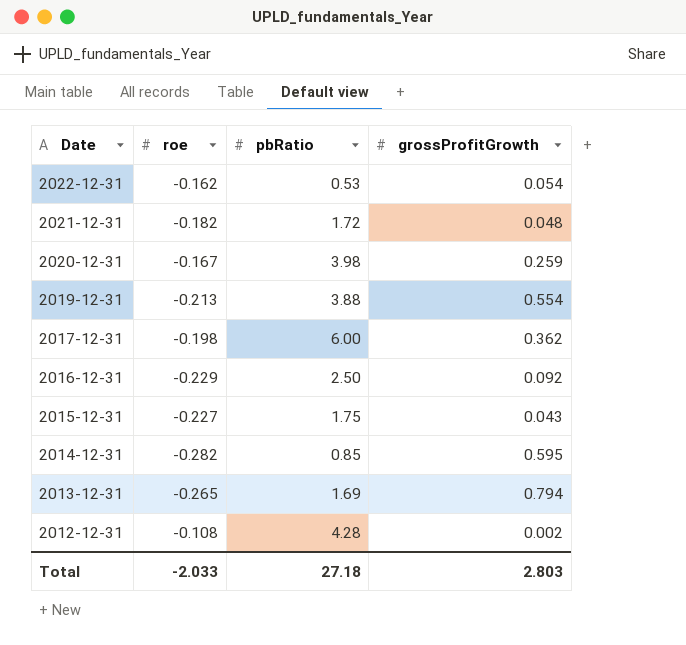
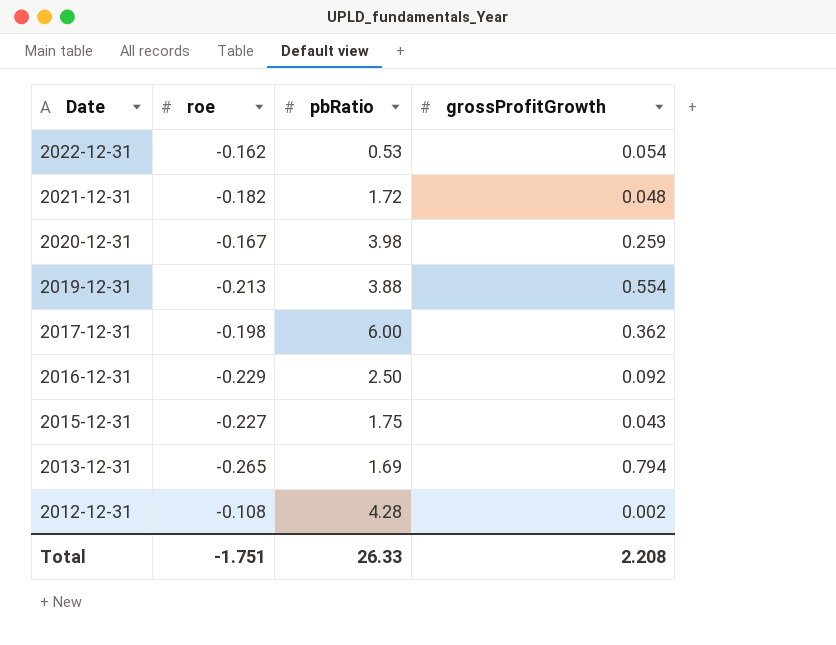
row 2014-12-31: -0.282 | 0.85 | 0.595 -> none
Total | roe: -2.033 -> -1.751
Total | pbRatio: 27.18 -> 26.33
Total | grossProfitGrowth: 2.803 -> 2.208

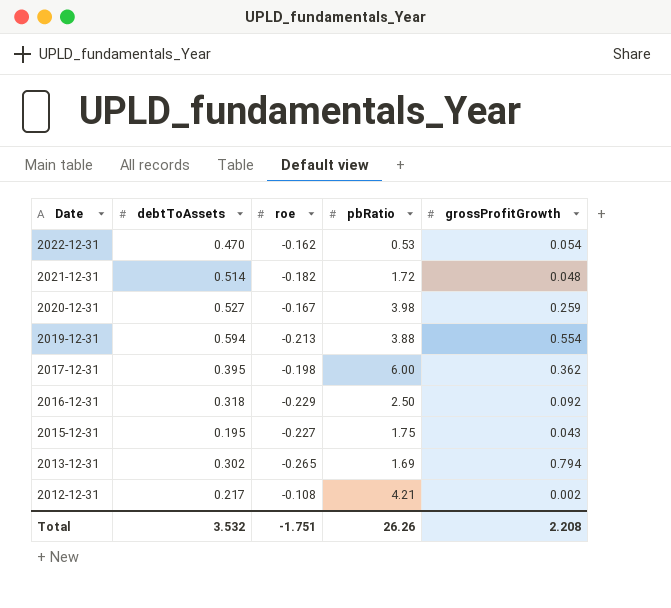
column debtToAssets | position: none -> 2
2012-12-31 | pbRatio: 4.28 -> 4.21
Total | pbRatio: 26.33 -> 26.26

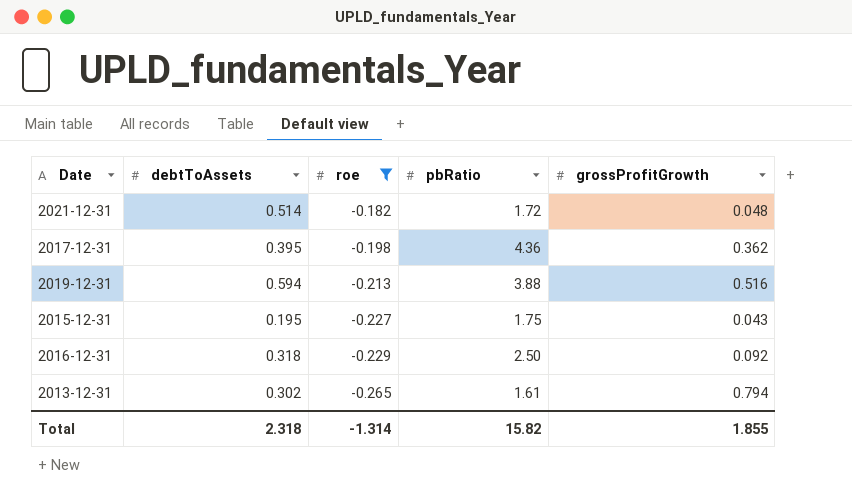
filter: none -> roe <= -0.182
row order: Date descending -> roe descending
2017-12-31 | pbRatio: 6.00 -> 4.36
2019-12-31 | grossProfitGrowth: 0.554 -> 0.516
2013-12-31 | pbRatio: 1.69 -> 1.61
Total | debtToAssets: 3.532 -> 2.318
Total | roe: -1.751 -> -1.314
Total | pbRatio: 26.26 -> 15.82
Total | grossProfitGrowth: 2.208 -> 1.855

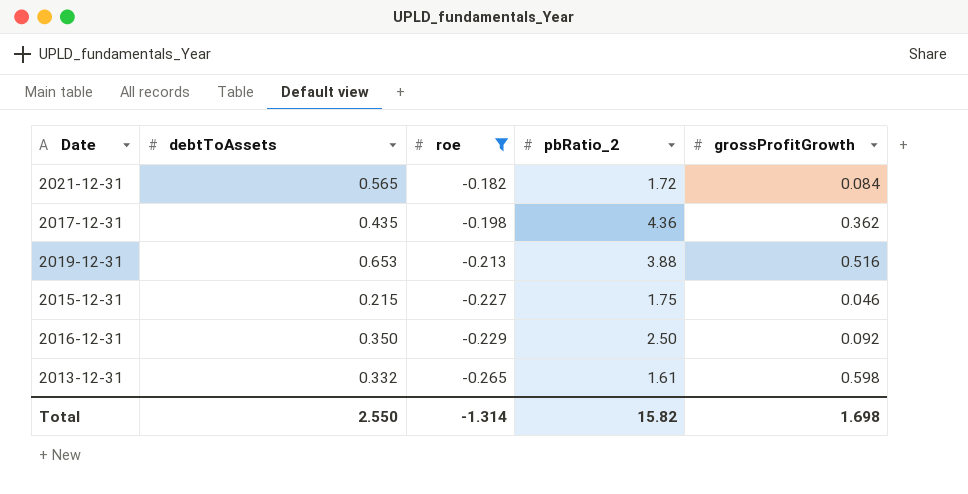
column name: pbRatio -> pbRatio_2
2021-12-31 | debtToAssets: 0.514 -> 0.565
2021-12-31 | grossProfitGrowth: 0.048 -> 0.084
2017-12-31 | debtToAssets: 0.395 -> 0.435
2019-12-31 | debtToAssets: 0.594 -> 0.653
2015-12-31 | debtToAssets: 0.195 -> 0.215
2015-12-31 | grossProfitGrowth: 0.043 -> 0.046
2016-12-31 | debtToAssets: 0.318 -> 0.350
2013-12-31 | debtToAssets: 0.302 -> 0.332
2013-12-31 | grossProfitGrowth: 0.794 -> 0.598
Total | debtToAssets: 2.318 -> 2.550
Total | grossProfitGrowth: 1.855 -> 1.698

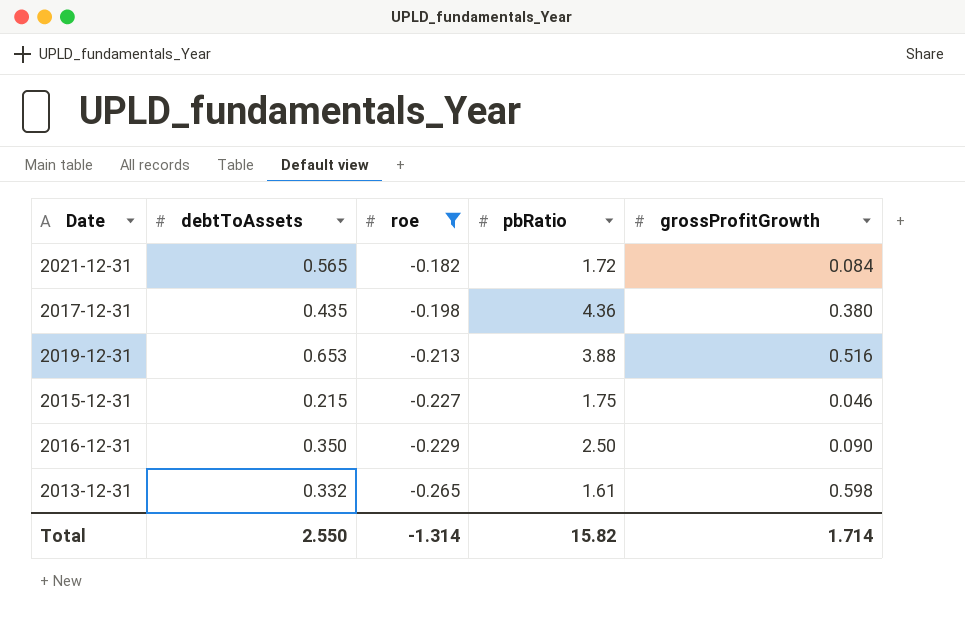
column name: pbRatio_2 -> pbRatio
2017-12-31 | grossProfitGrowth: 0.362 -> 0.380
2016-12-31 | grossProfitGrowth: 0.092 -> 0.090
Total | grossProfitGrowth: 1.698 -> 1.714

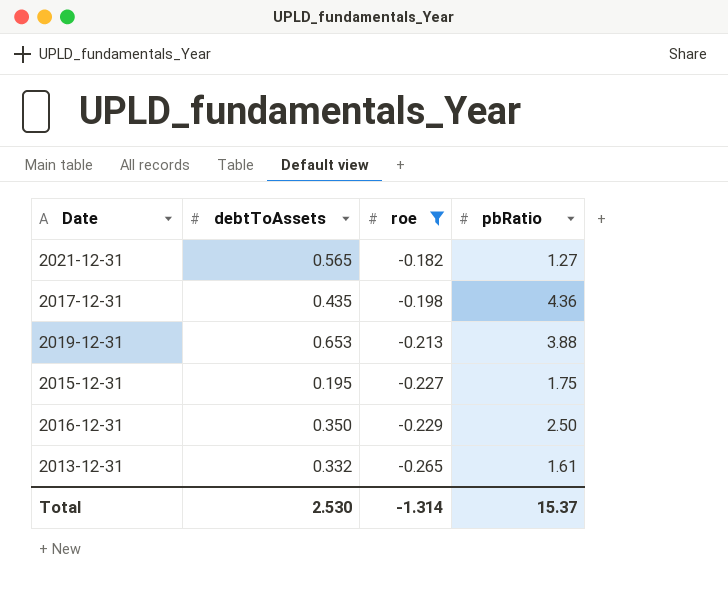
column grossProfitGrowth | position: 5 -> none
2021-12-31 | pbRatio: 1.72 -> 1.27
2015-12-31 | debtToAssets: 0.215 -> 0.195
Total | debtToAssets: 2.550 -> 2.530
Total | pbRatio: 15.82 -> 15.37

